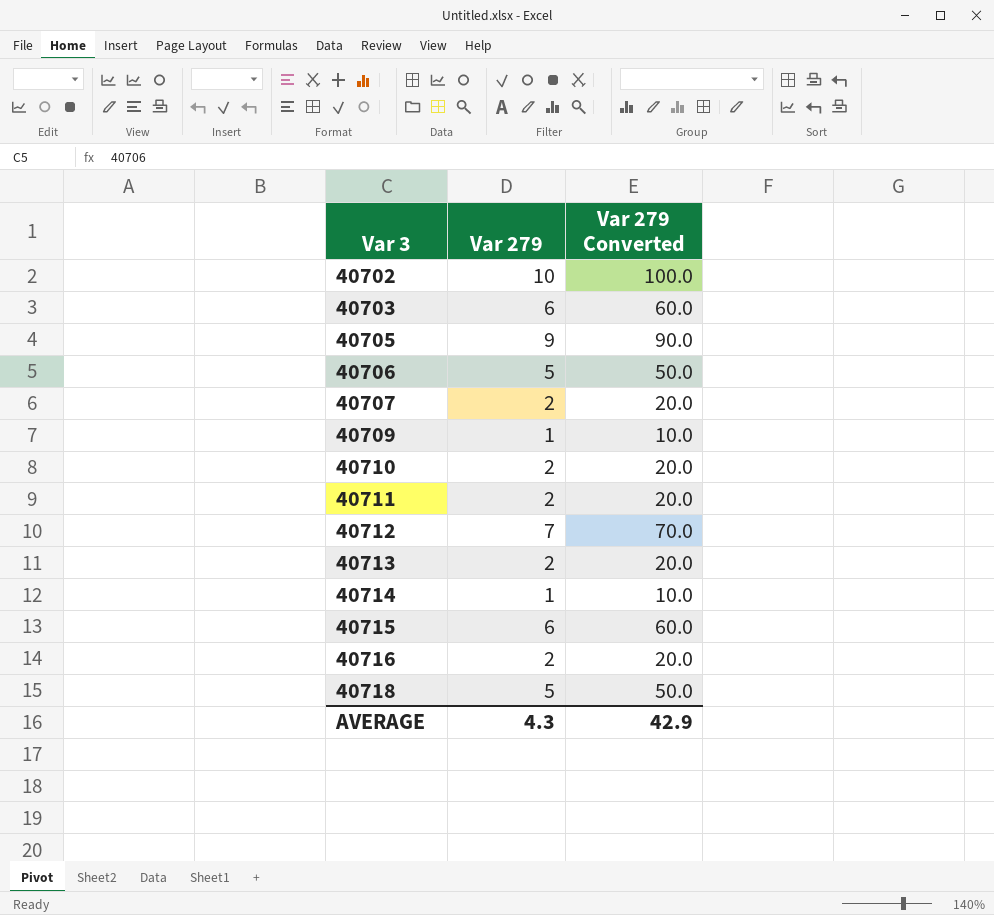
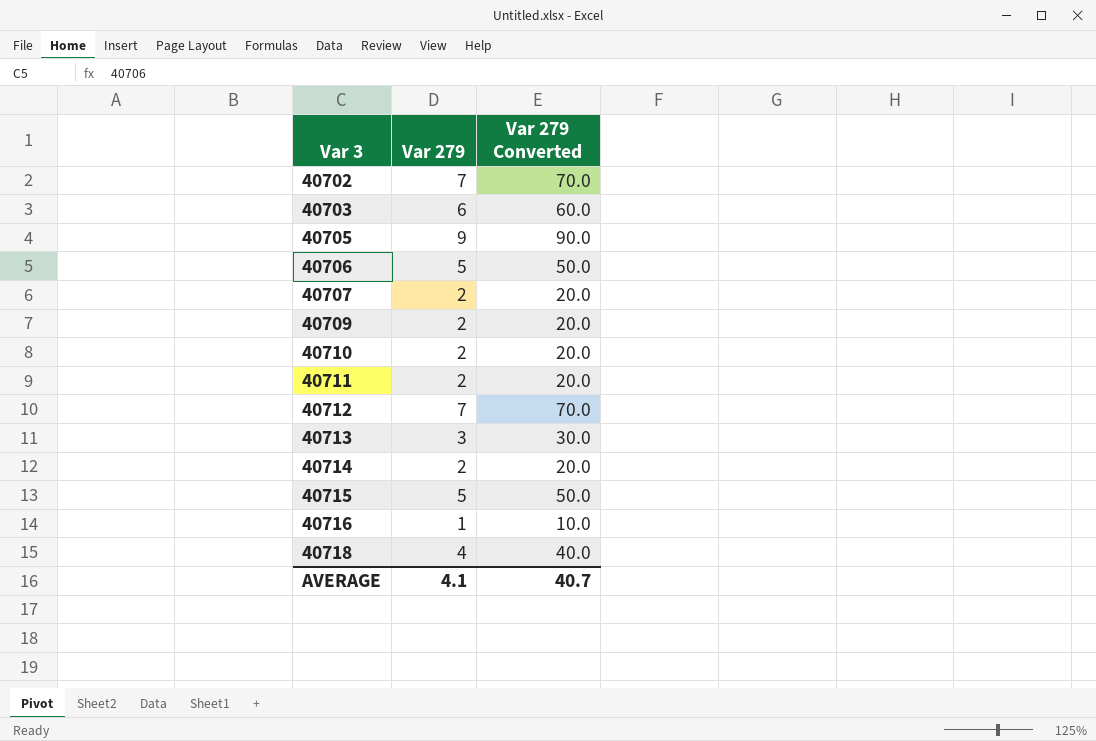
40702 | Var 279: 10 -> 7
40702 | Var 279 Converted: 100.0 -> 70.0
40709 | Var 279: 1 -> 2
40709 | Var 279 Converted: 10.0 -> 20.0
40713 | Var 279: 2 -> 3
40713 | Var 279 Converted: 20.0 -> 30.0
40714 | Var 279: 1 -> 2
40714 | Var 279 Converted: 10.0 -> 20.0
40715 | Var 279: 6 -> 5
40715 | Var 279 Converted: 60.0 -> 50.0
40716 | Var 279: 2 -> 1
40716 | Var 279 Converted: 20.0 -> 10.0
40718 | Var 279: 5 -> 4
40718 | Var 279 Converted: 50.0 -> 40.0
AVERAGE | Var 279: 4.3 -> 4.1
AVERAGE | Var 279 Converted: 42.9 -> 40.7

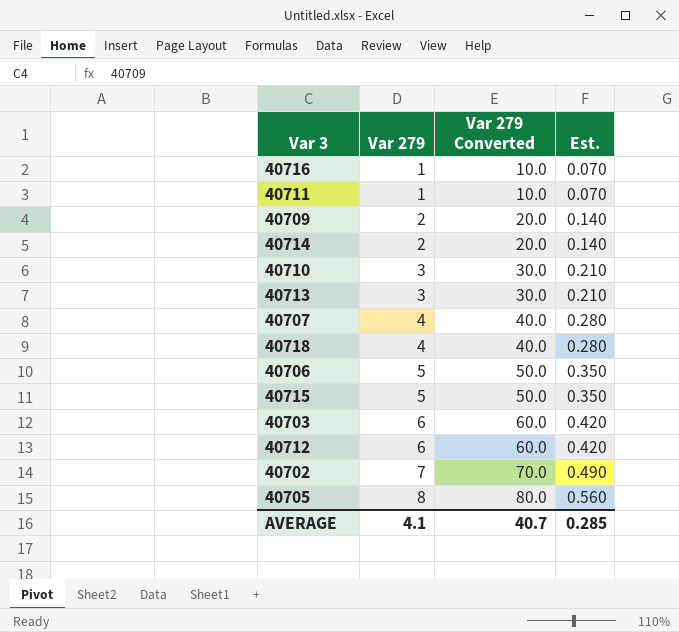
row order: Var 3 ascending -> Var 279 ascending
column Est. | formula: none -> [Var 279] * 0.07
40711 | Var 279: 2 -> 1
40711 | Var 279 Converted: 20.0 -> 10.0
40710 | Var 279: 2 -> 3
40710 | Var 279 Converted: 20.0 -> 30.0
40707 | Var 279: 2 -> 4
40707 | Var 279 Converted: 20.0 -> 40.0
40712 | Var 279: 7 -> 6
40712 | Var 279 Converted: 70.0 -> 60.0
40705 | Var 279: 9 -> 8
40705 | Var 279 Converted: 90.0 -> 80.0

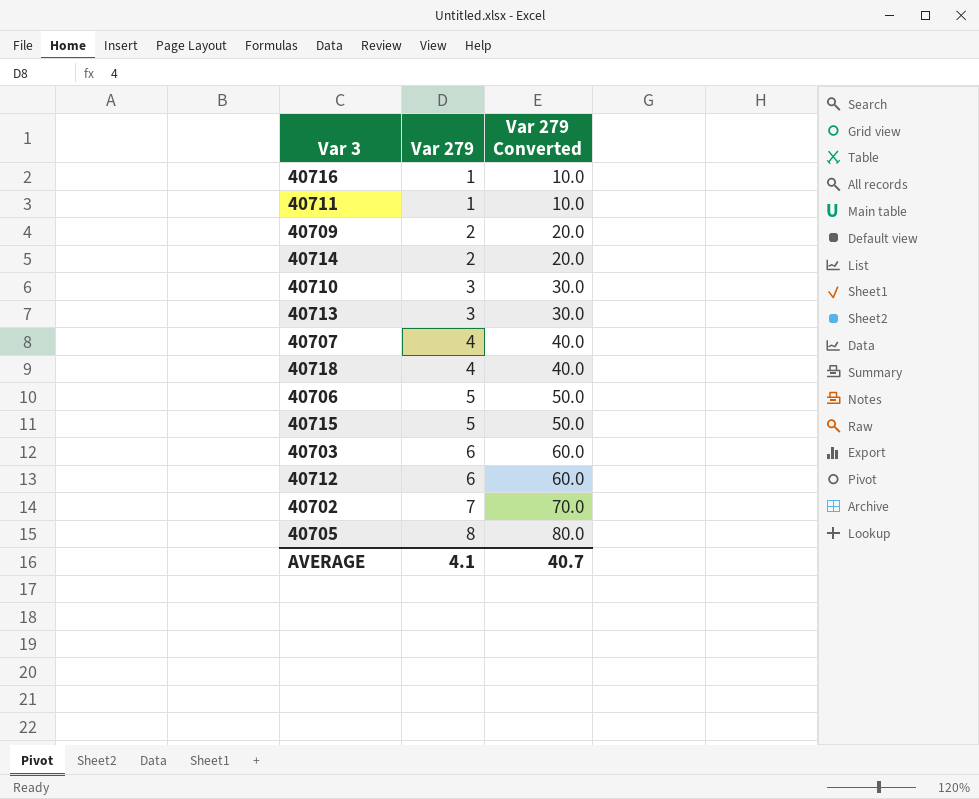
column Est. | formula: [Var 279] * 0.07 -> none

